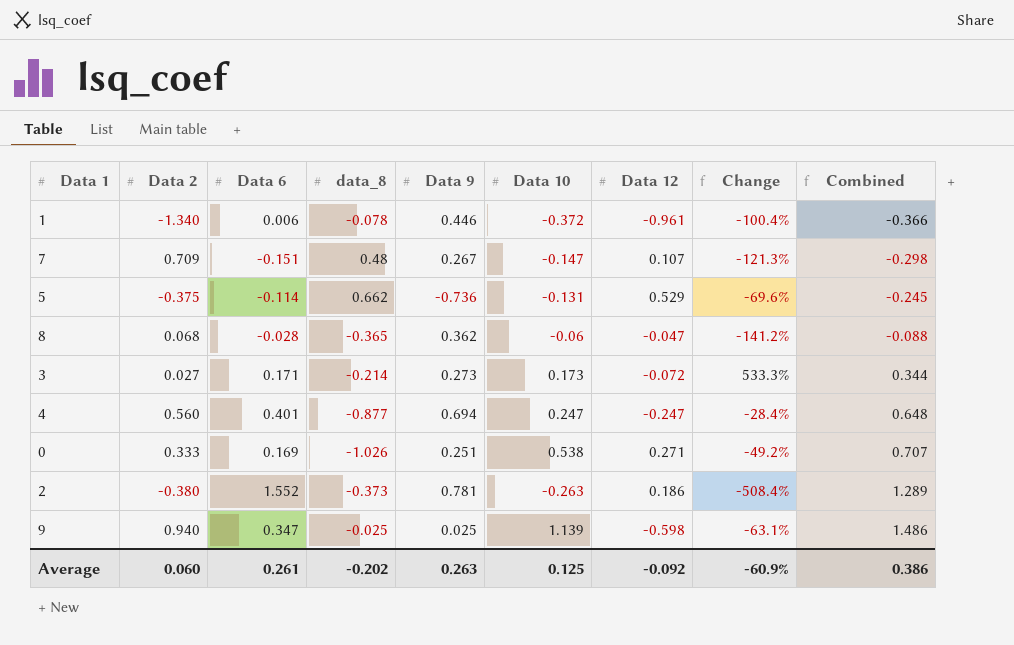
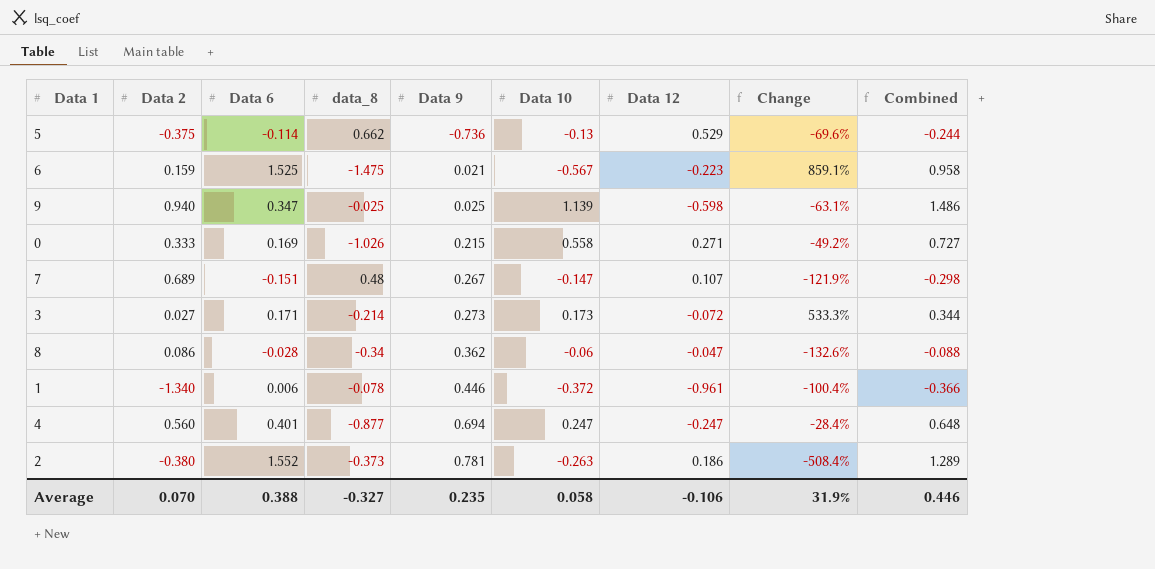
row order: Combined ascending -> Data 9 ascending
5 | Data 10: -0.131 -> -0.13
5 | Combined: -0.245 -> -0.244
row 6: none -> 0.159 | 1.525 | -1.475 | 0.021 | -0.567 | -0.223 | 859.1% | 0.958
0 | Data 9: 0.251 -> 0.215
0 | Data 10: 0.538 -> 0.558
0 | Combined: 0.707 -> 0.727
7 | Data 2: 0.709 -> 0.689
7 | Change: -121.3% -> -121.9%
8 | Data 2: 0.068 -> 0.086
8 | data_8: -0.365 -> -0.34
8 | Change: -141.2% -> -132.6%
Average | Data 2: 0.060 -> 0.070
Average | Data 6: 0.261 -> 0.388
Average | data_8: -0.202 -> -0.327
Average | Data 9: 0.263 -> 0.235
Average | Data 10: 0.125 -> 0.058
Average | Data 12: -0.092 -> -0.106
Average | Change: -60.9% -> 31.9%
Average | Combined: 0.386 -> 0.446

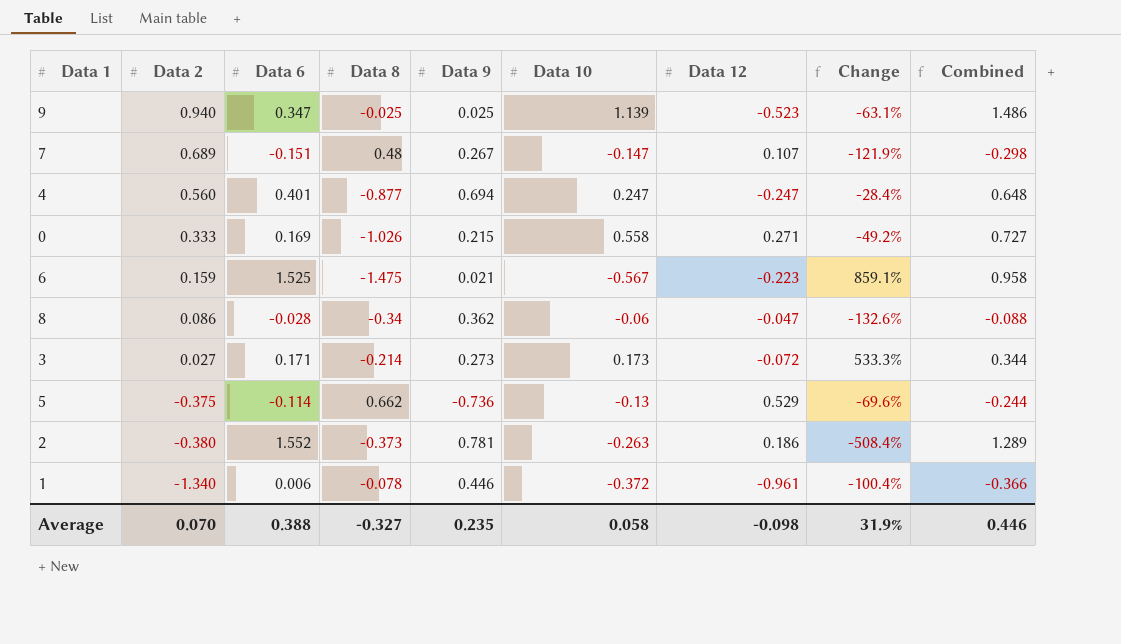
row order: Data 9 ascending -> Data 2 descending
column name: data_8 -> Data 8
9 | Data 12: -0.598 -> -0.523
Average | Data 12: -0.106 -> -0.098

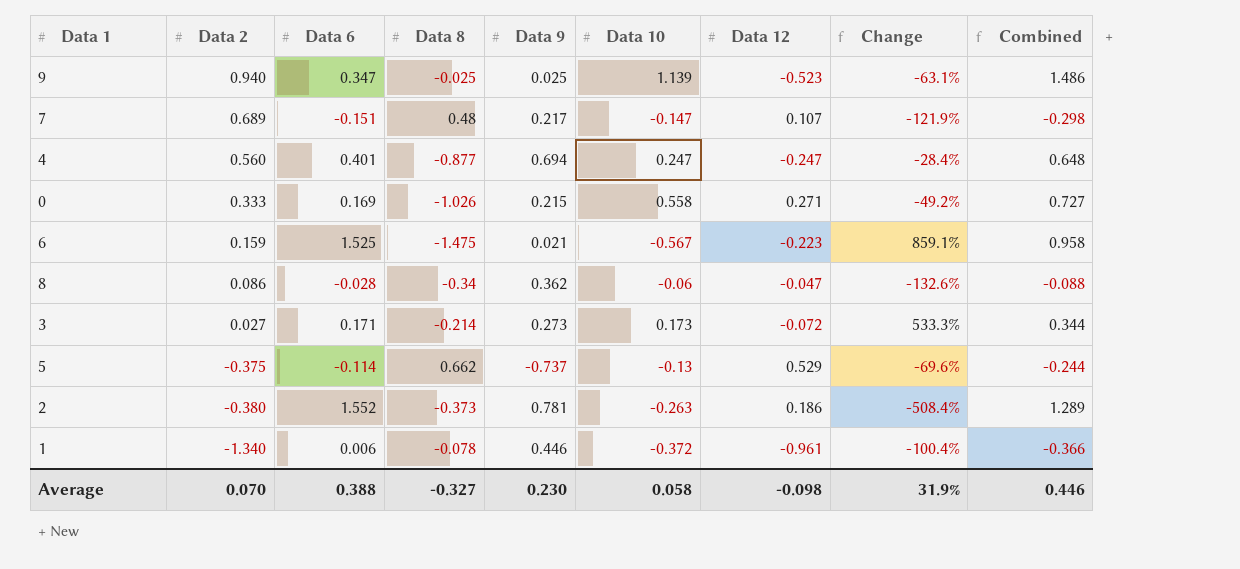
7 | Data 9: 0.267 -> 0.217
5 | Data 9: -0.736 -> -0.737
Average | Data 9: 0.235 -> 0.230

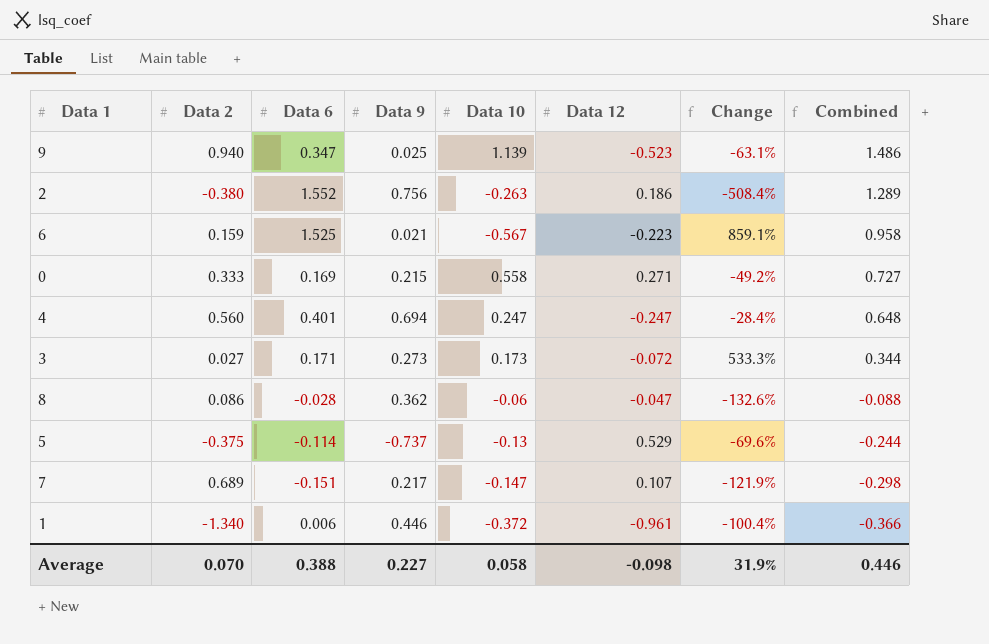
row order: Data 2 descending -> Combined descending
column Data 8 | position: 4 -> none
2 | Data 9: 0.781 -> 0.756
Average | Data 9: 0.230 -> 0.227

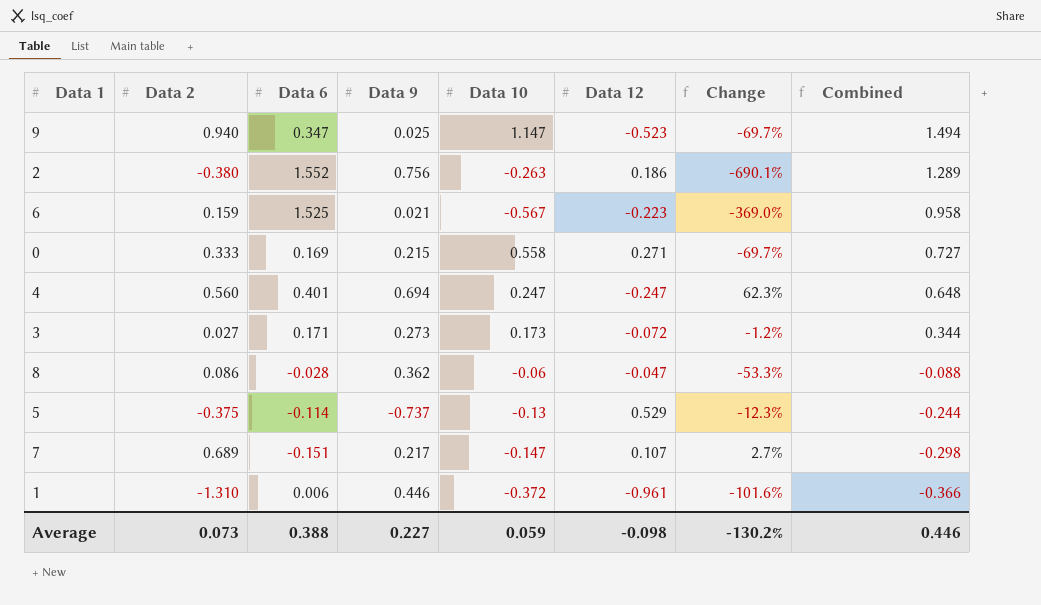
column Change | formula: ([Data 6] - [Data 2]) / [Data 2] -> ([Data 6] - [Data 10]) / [Data 10]
9 | Data 10: 1.139 -> 1.147
9 | Combined: 1.486 -> 1.494
1 | Data 2: -1.340 -> -1.310
Average | Data 2: 0.070 -> 0.073
Average | Data 10: 0.058 -> 0.059
Average | Change: 31.9% -> -130.2%

